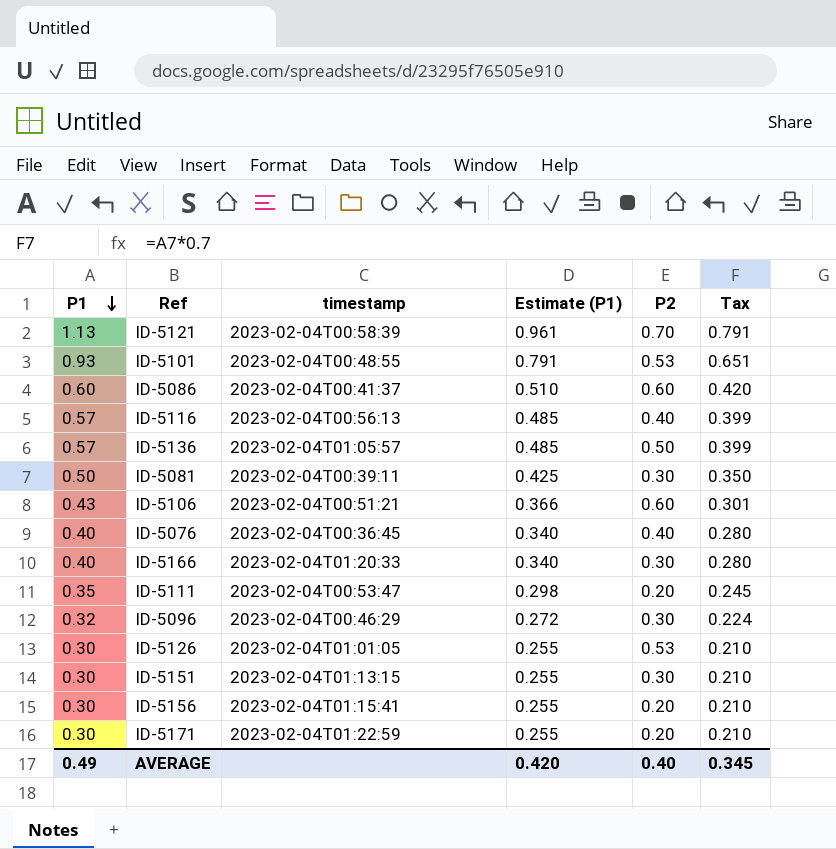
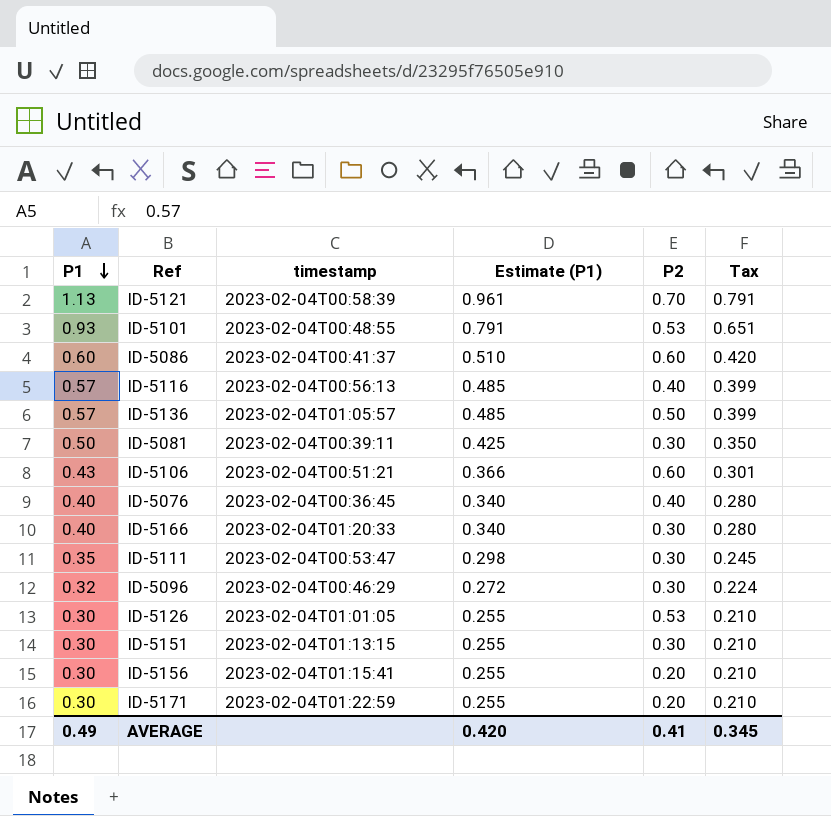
ID-5111 | P2: 0.20 -> 0.30
AVERAGE | P2: 0.40 -> 0.41

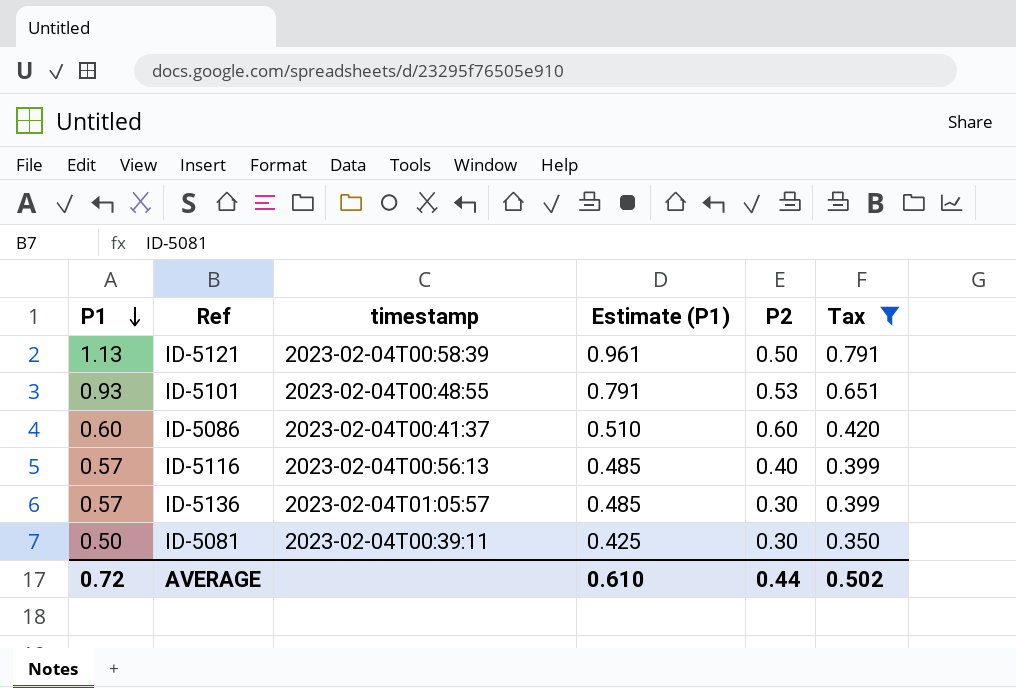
filter: none -> Tax >= 0.350
ID-5121 | P2: 0.70 -> 0.50
ID-5136 | P2: 0.50 -> 0.30
AVERAGE | P1: 0.49 -> 0.72
AVERAGE | Estimate (P1): 0.420 -> 0.610
AVERAGE | P2: 0.41 -> 0.44
AVERAGE | Tax: 0.345 -> 0.502

